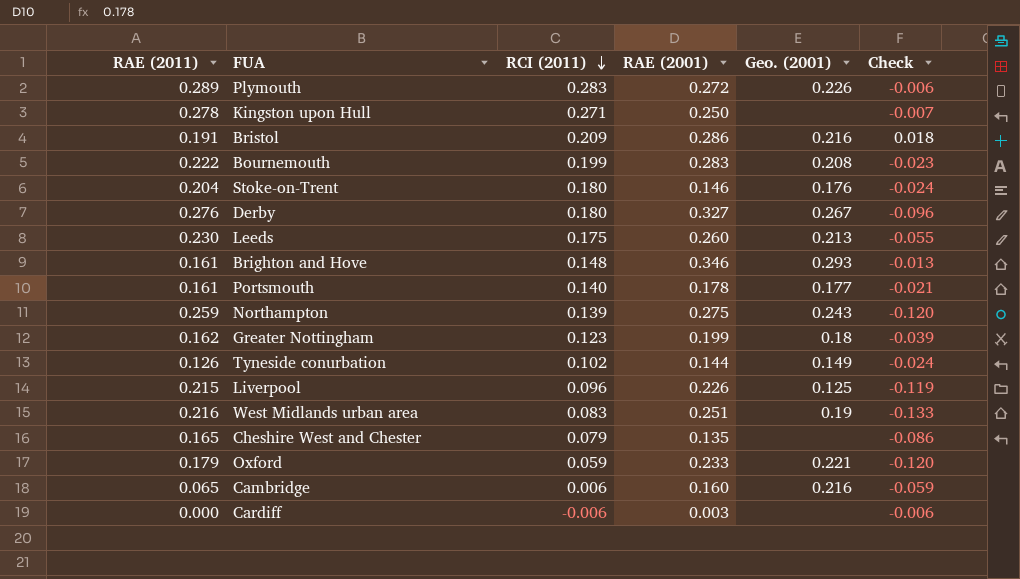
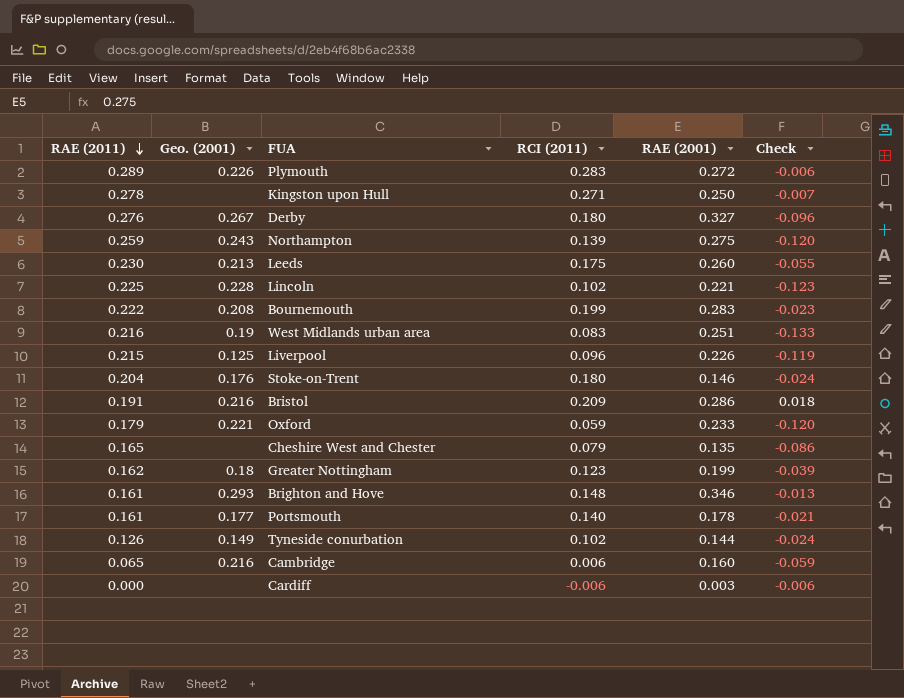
row order: RCI (2011) descending -> RAE (2011) descending
column Geo. (2001) | position: 5 -> 2
row Lincoln: none -> 0.225 | 0.228 | 0.102 | 0.221 | -0.123

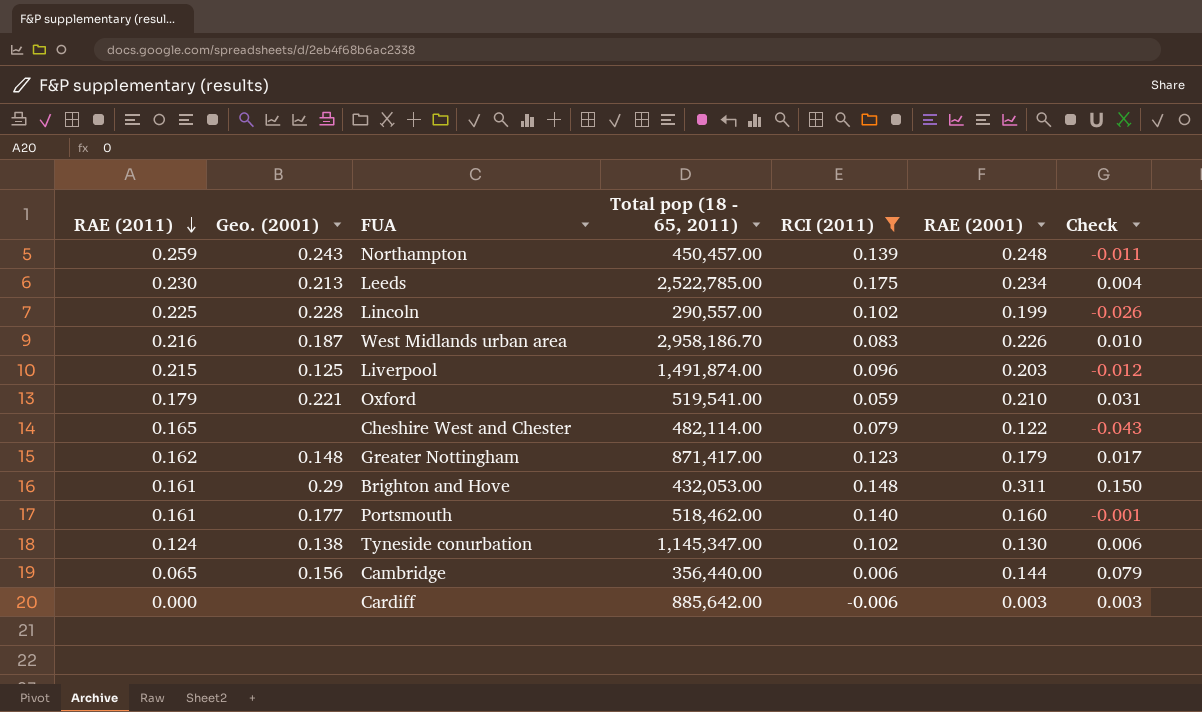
filter: none -> RCI (2011) <= 0.175
column Total pop (18 - 65, 2011) | position: none -> 4
column Check | formula: [RCI (2011)] - [RAE (2011)] -> [RAE (2001)] - [RAE (2011)]
Northampton | RAE (2001): 0.275 -> 0.248
Leeds | RAE (2001): 0.260 -> 0.234
Lincoln | RAE (2001): 0.221 -> 0.199
West Midlands urban area | Geo. (2001): 0.19 -> 0.187
West Midlands urban area | RAE (2001): 0.251 -> 0.226
Liverpool | RAE (2001): 0.226 -> 0.203
Oxford | RAE (2001): 0.233 -> 0.210
Cheshire West and Chester | RAE (2001): 0.135 -> 0.122
Greater Nottingham | Geo. (2001): 0.18 -> 0.148
Greater Nottingham | RAE (2001): 0.199 -> 0.179
Brighton and Hove | Geo. (2001): 0.293 -> 0.29
Brighton and Hove | RAE (2001): 0.346 -> 0.311
Portsmouth | RAE (2001): 0.178 -> 0.160
Tyneside conurbation | RAE (2011): 0.126 -> 0.124
Tyneside conurbation | Geo. (2001): 0.149 -> 0.138
Tyneside conurbation | RAE (2001): 0.144 -> 0.130
Cambridge | Geo. (2001): 0.216 -> 0.156
Cambridge | RAE (2001): 0.160 -> 0.144

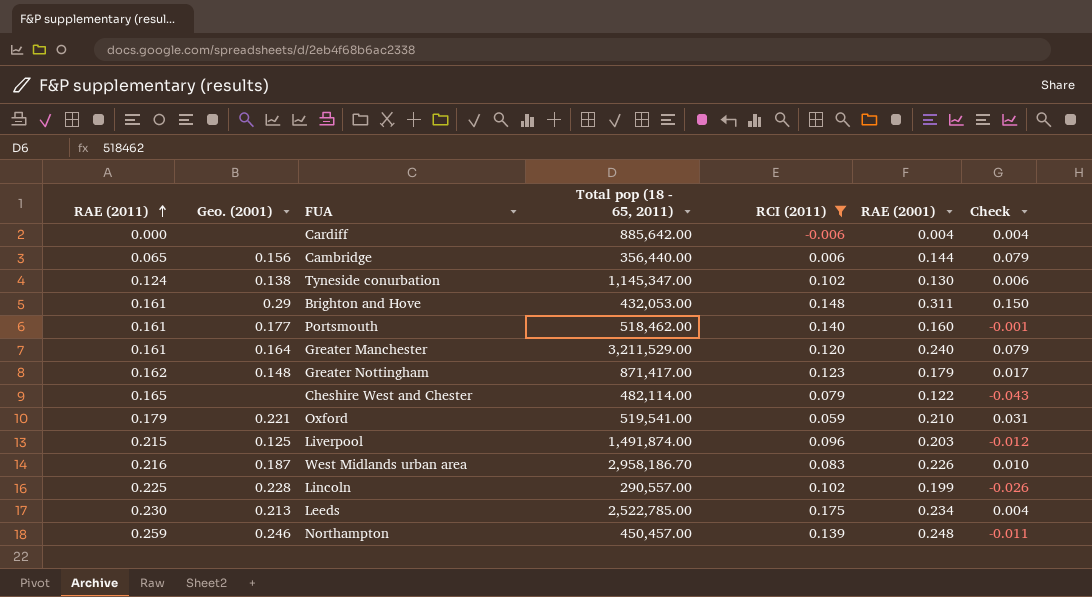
row order: RAE (2011) descending -> RAE (2011) ascending
Cardiff | RAE (2001): 0.003 -> 0.004
Cardiff | Check: 0.003 -> 0.004
row Greater Manchester: none -> 0.161 | 0.164 | 3,211,529.00 | 0.120 | 0.240 | 0.079
Northampton | Geo. (2001): 0.243 -> 0.246

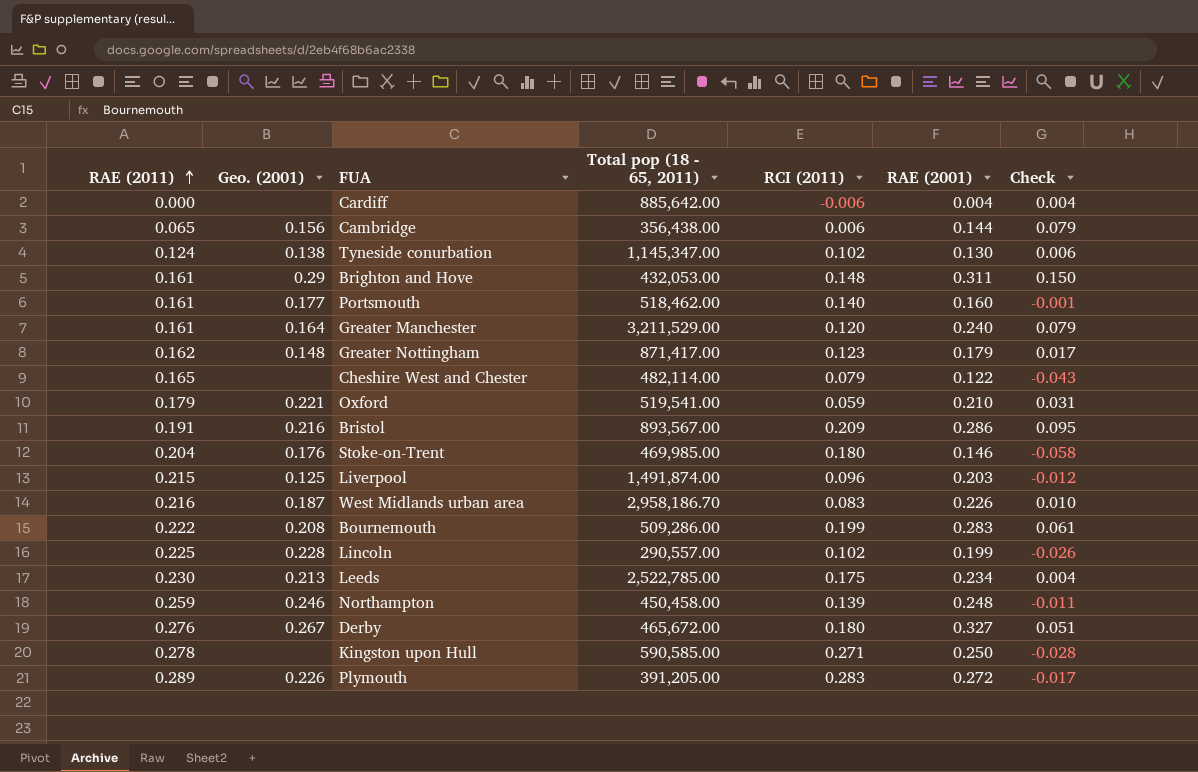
filter: RCI (2011) <= 0.175 -> none
Cambridge | Total pop (18 - 65, 2011): 356,440.00 -> 356,438.00
Northampton | Total pop (18 - 65, 2011): 450,457.00 -> 450,458.00

